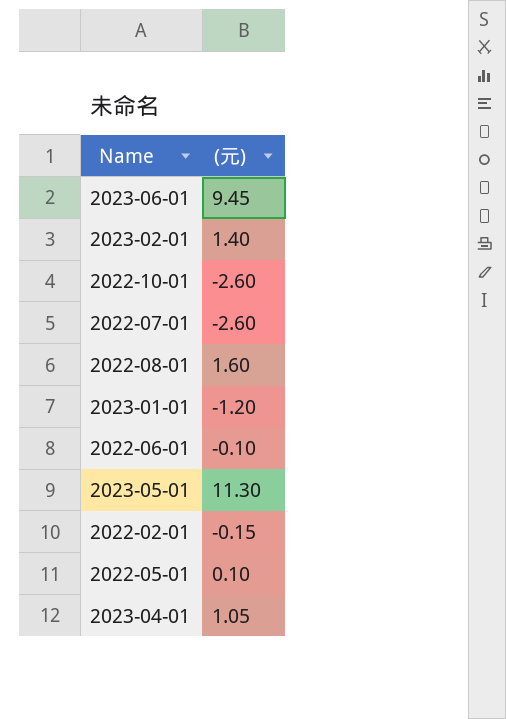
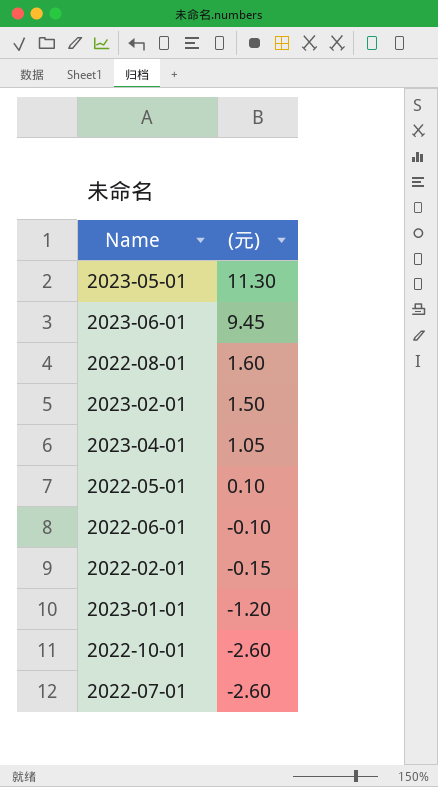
row order: none -> (元) descending
2023-02-01 | (元): 1.40 -> 1.50

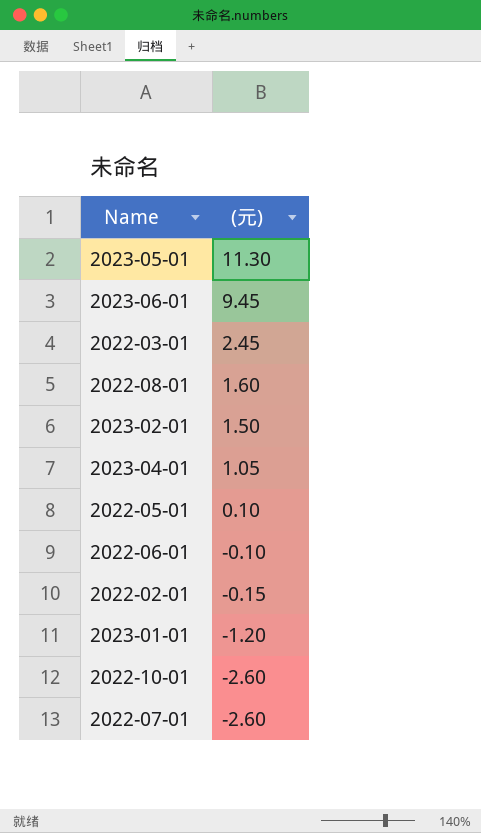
row 2022-03-01: none -> 2.45

